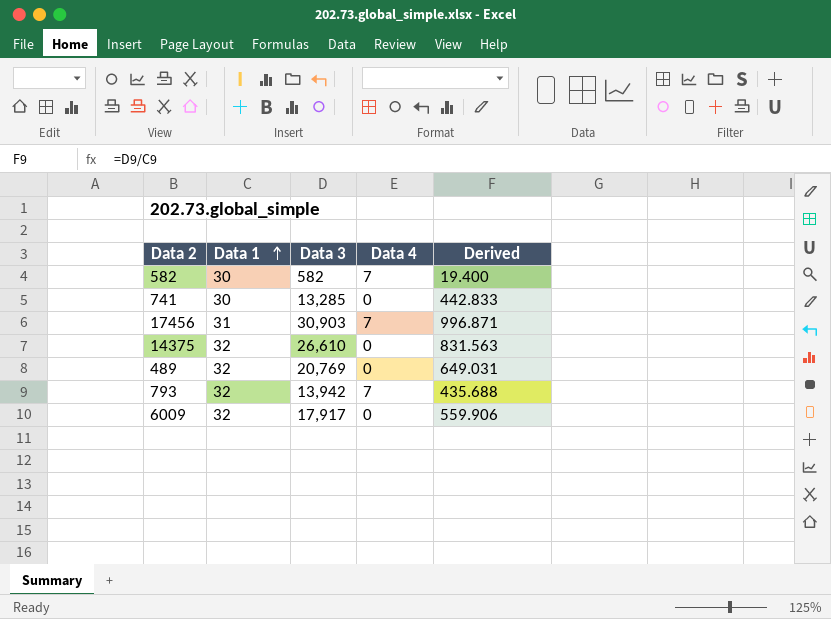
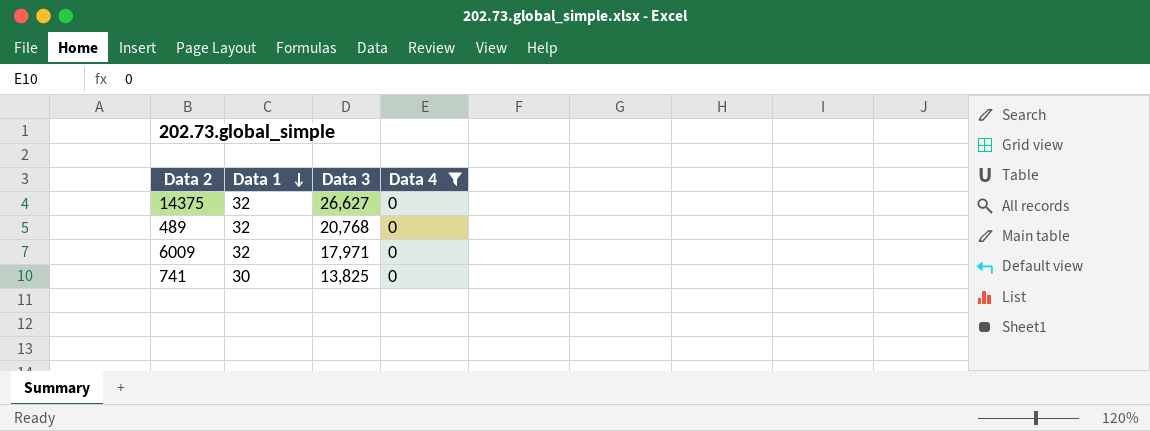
filter: none -> Data 4 = 0
row order: Data 1 ascending -> Data 1 descending
column Derived | formula: [Data 3] / [Data 1] -> none
14375 | Data 3: 26,610 -> 26,627
489 | Data 3: 20,769 -> 20,768
6009 | Data 3: 17,917 -> 17,971
741 | Data 3: 13,285 -> 13,825

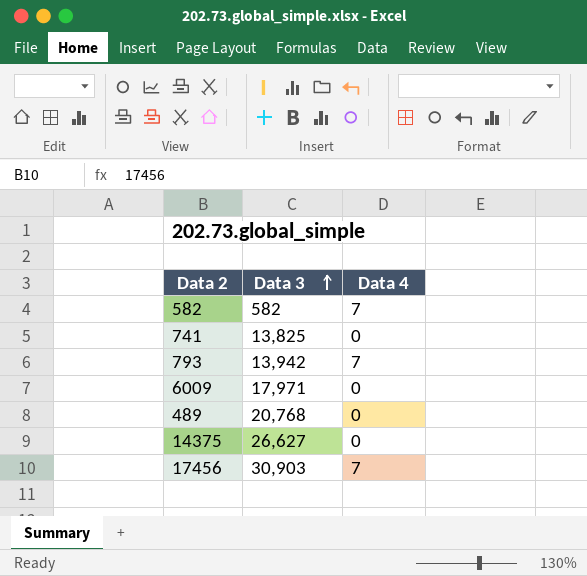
filter: Data 4 = 0 -> none
row order: Data 1 descending -> Data 3 ascending
column Data 1 | position: 2 -> none

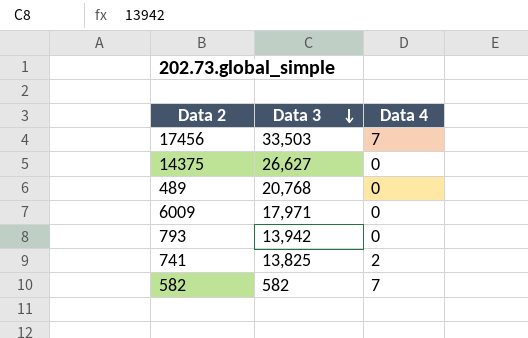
row order: Data 3 ascending -> Data 3 descending
17456 | Data 3: 30,903 -> 33,503
793 | Data 4: 7 -> 0
741 | Data 4: 0 -> 2

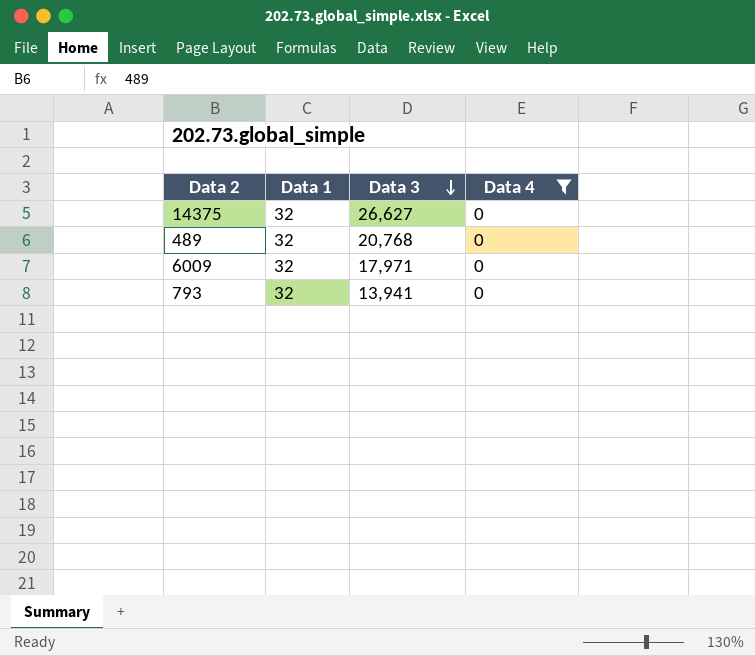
filter: none -> Data 4 = 0
column Data 1 | position: none -> 2
793 | Data 3: 13,942 -> 13,941

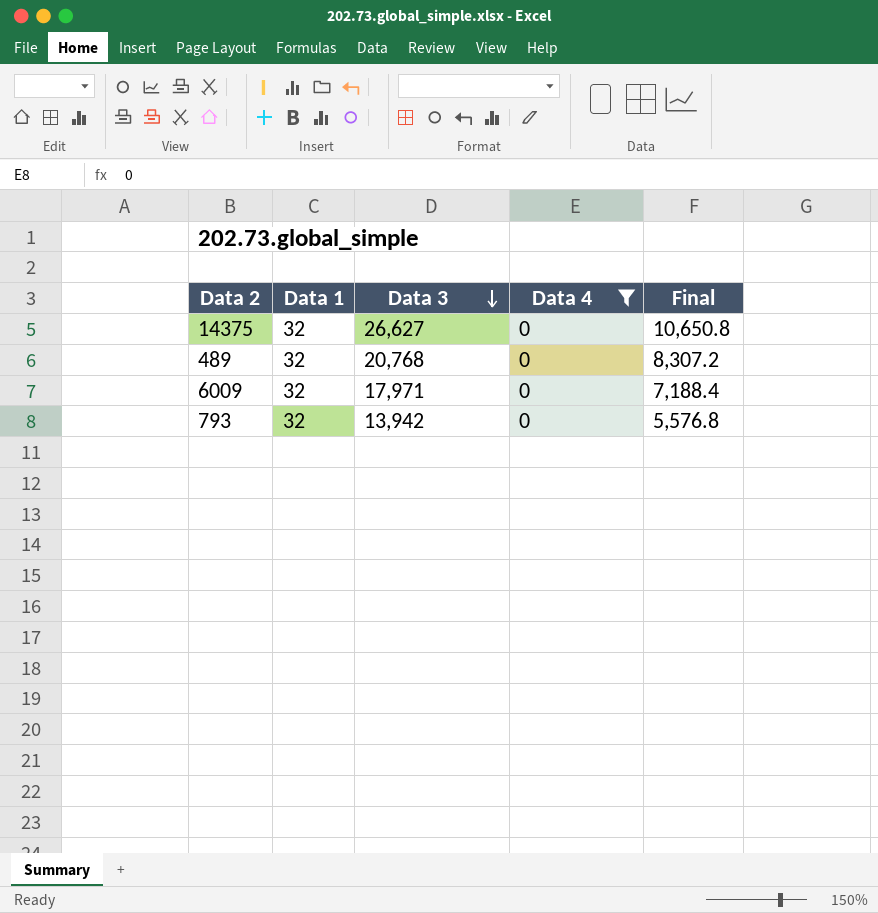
column Final | formula: none -> [Data 3] * 0.4
793 | Data 3: 13,941 -> 13,942

